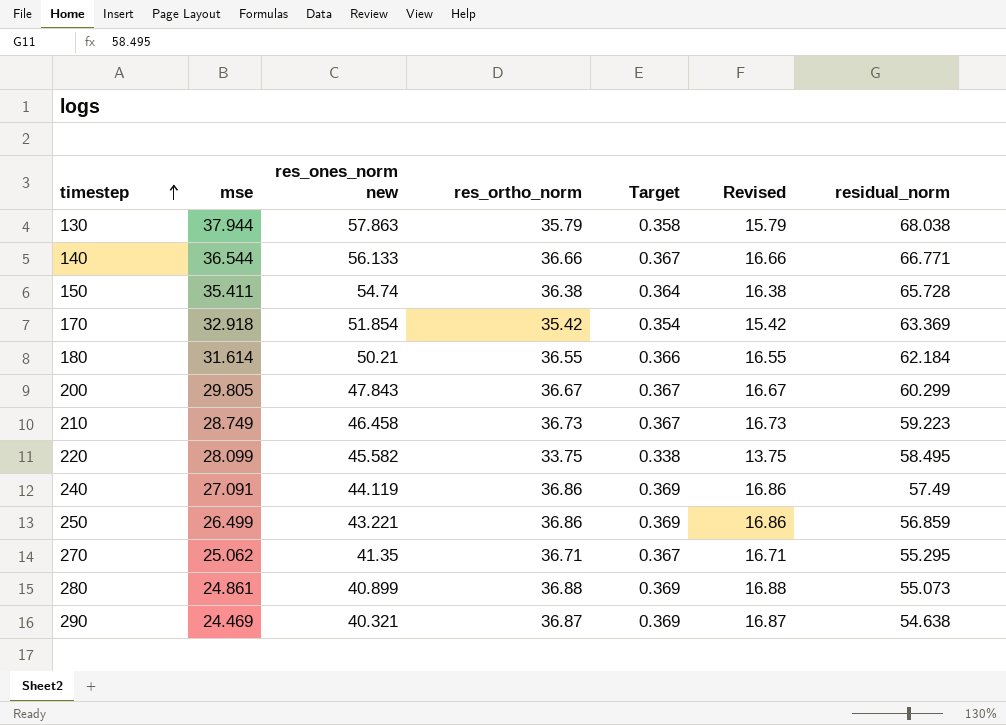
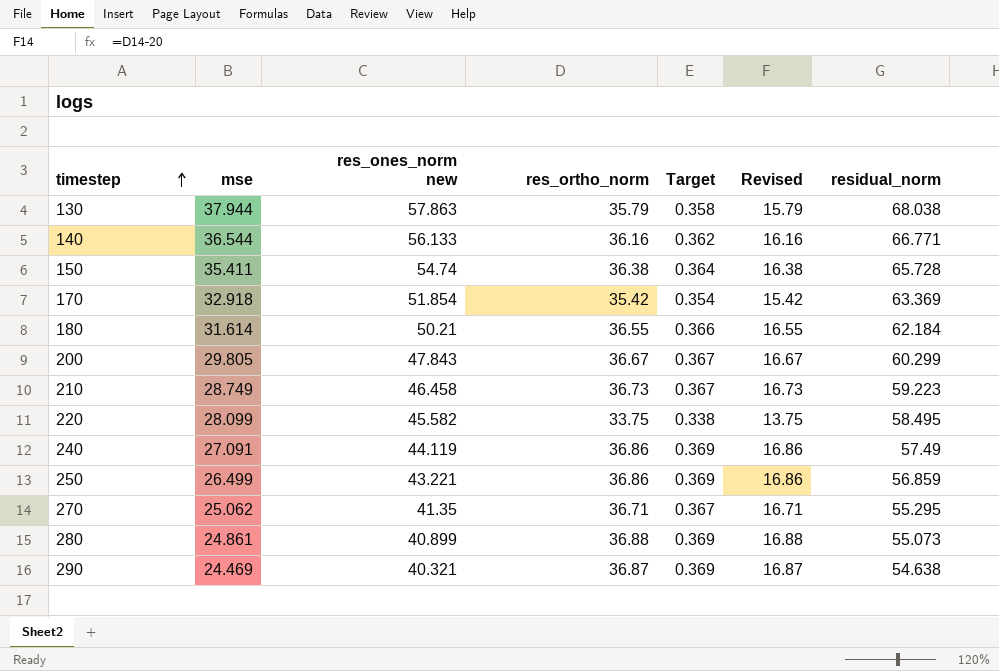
140 | res_ortho_norm: 36.66 -> 36.16
140 | Target: 0.367 -> 0.362
140 | Revised: 16.66 -> 16.16

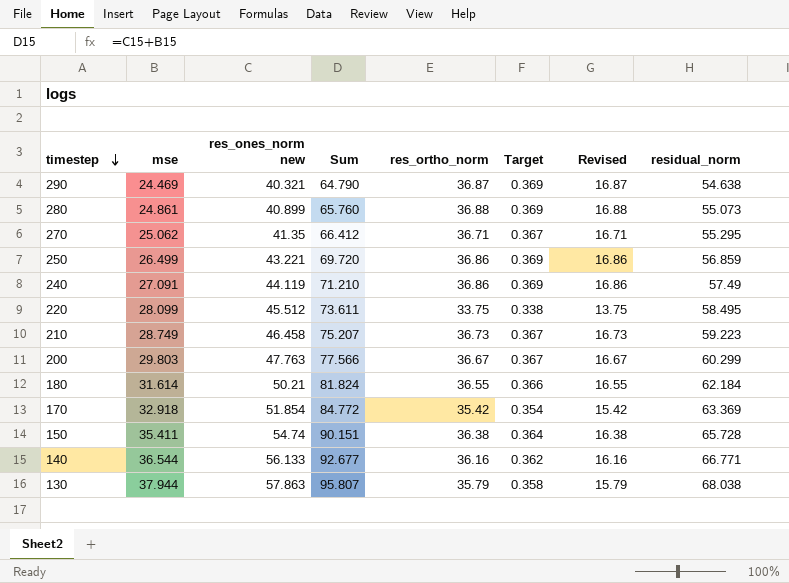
row order: timestep ascending -> timestep descending
column Sum | formula: none -> [mse] + [res_ones_norm new]
220 | res_ones_norm new: 45.582 -> 45.512
200 | mse: 29.805 -> 29.803
200 | res_ones_norm new: 47.843 -> 47.763

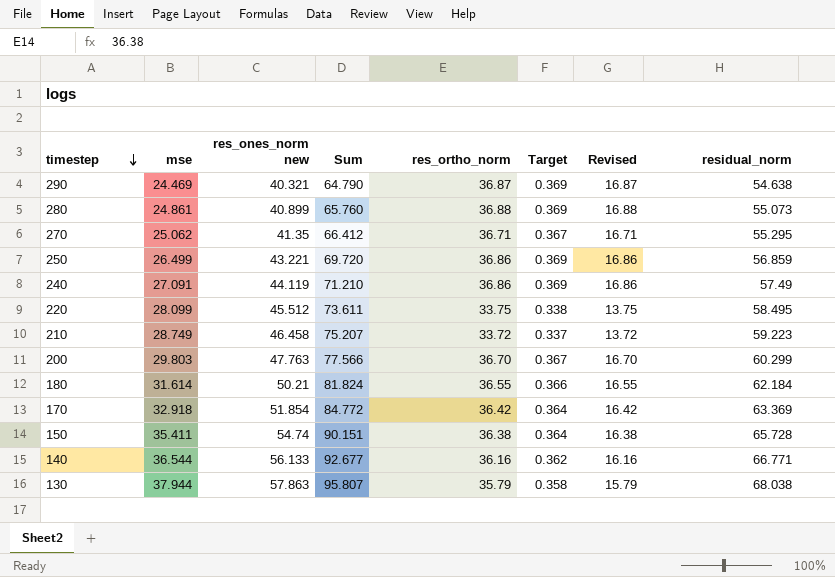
210 | res_ortho_norm: 36.73 -> 33.72
210 | Target: 0.367 -> 0.337
210 | Revised: 16.73 -> 13.72
200 | res_ortho_norm: 36.67 -> 36.70
200 | Revised: 16.67 -> 16.70
170 | res_ortho_norm: 35.42 -> 36.42
170 | Target: 0.354 -> 0.364
170 | Revised: 15.42 -> 16.42

